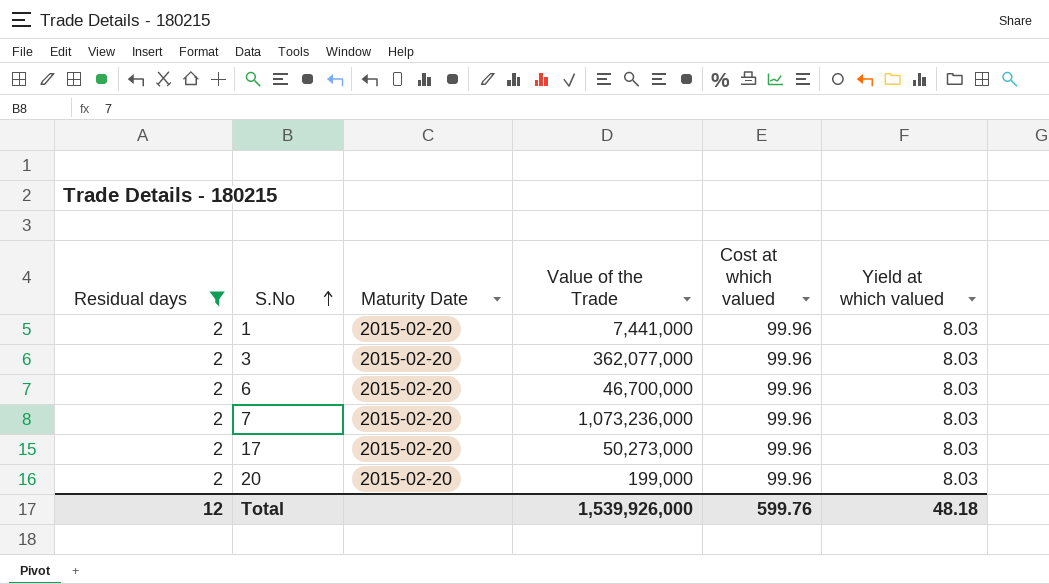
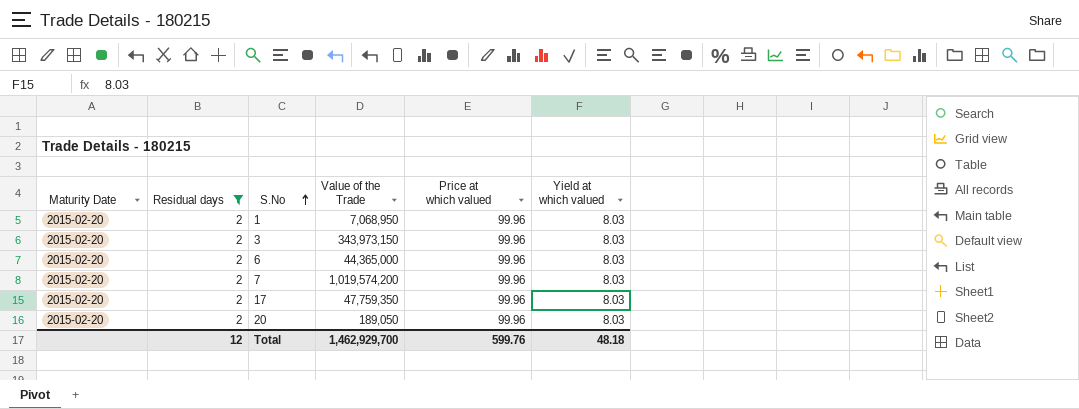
column Maturity Date | position: 3 -> 1
column name: Cost at which valued -> Price at which valued
1 | Value of the Trade: 7,441,000 -> 7,068,950
3 | Value of the Trade: 362,077,000 -> 343,973,150
6 | Value of the Trade: 46,700,000 -> 44,365,000
7 | Value of the Trade: 1,073,236,000 -> 1,019,574,200
17 | Value of the Trade: 50,273,000 -> 47,759,350
20 | Value of the Trade: 199,000 -> 189,050
Total | Value of the Trade: 1,539,926,000 -> 1,462,929,700

